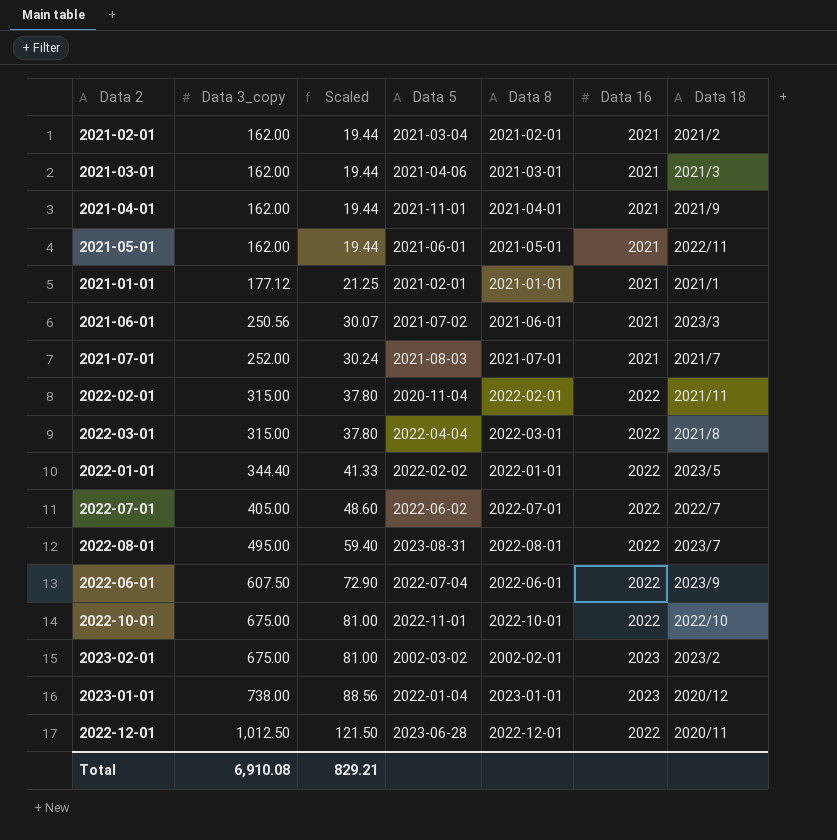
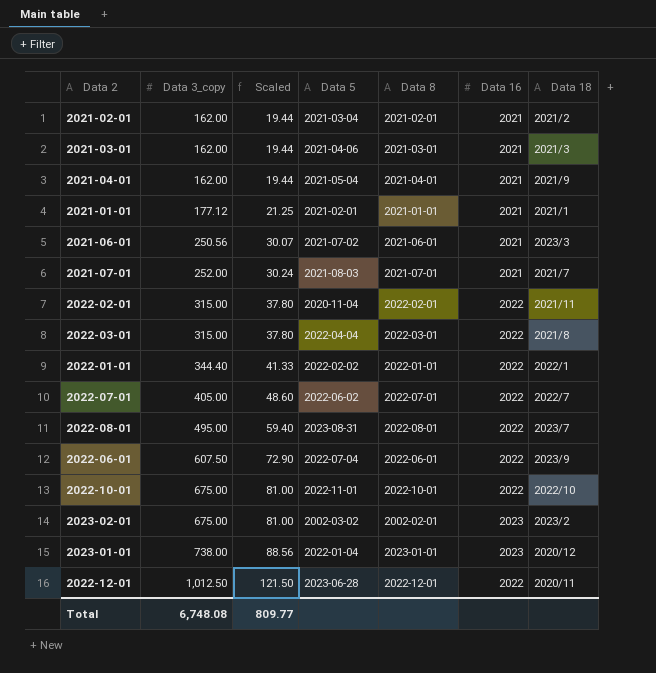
row 2021-05-01: 162.00 | 19.44 | 2021-06-01 | 2021-05-01 | 2021 | 2022/11 -> none
2021-04-01 | Data 5: 2021-11-01 -> 2021-05-04
2022-01-01 | Data 18: 2023/5 -> 2022/1
Total | Data 3_copy: 6,910.08 -> 6,748.08
Total | Scaled: 829.21 -> 809.77

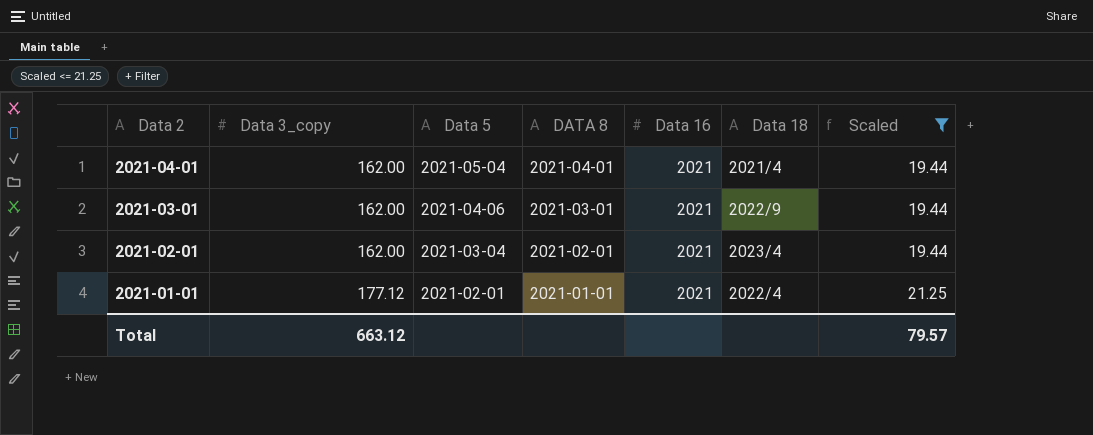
filter: none -> Scaled <= 21.25
row order: Data 3_copy ascending -> Data 2 descending
column name: Data 8 -> DATA 8
column Scaled | position: 3 -> 7
2021-04-01 | Data 18: 2021/9 -> 2021/4
2021-03-01 | Data 18: 2021/3 -> 2022/9
2021-02-01 | Data 18: 2021/2 -> 2023/4
2021-01-01 | Data 18: 2021/1 -> 2022/4
Total | Data 3_copy: 6,748.08 -> 663.12
Total | Scaled: 809.77 -> 79.57

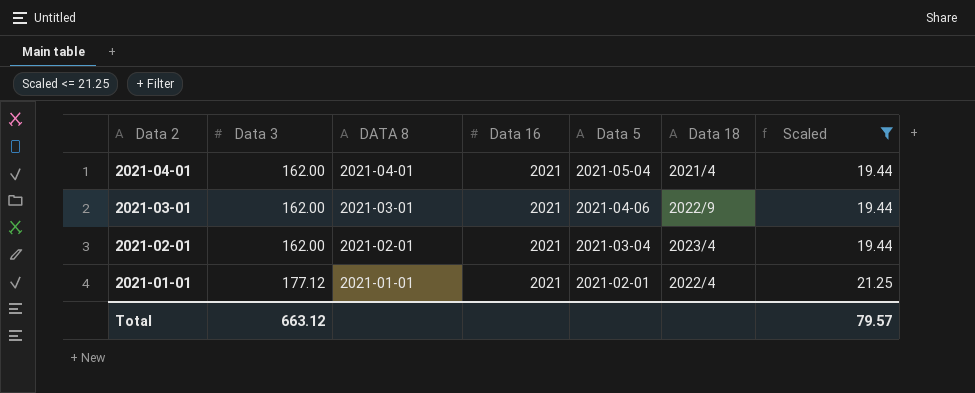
column name: Data 3_copy -> Data 3
column Data 5 | position: 3 -> 5

